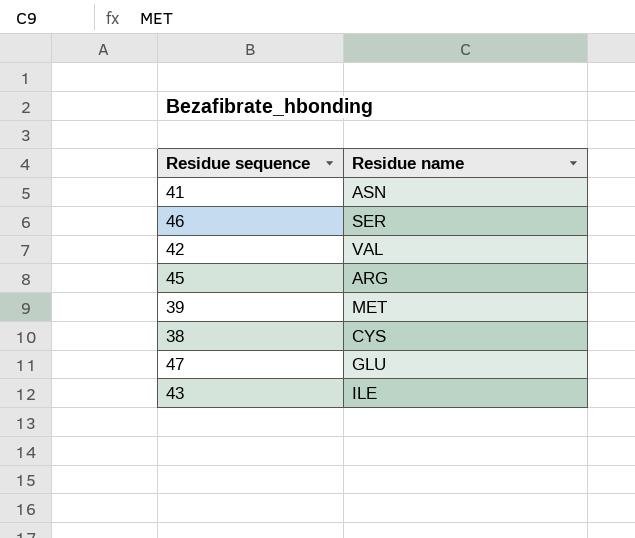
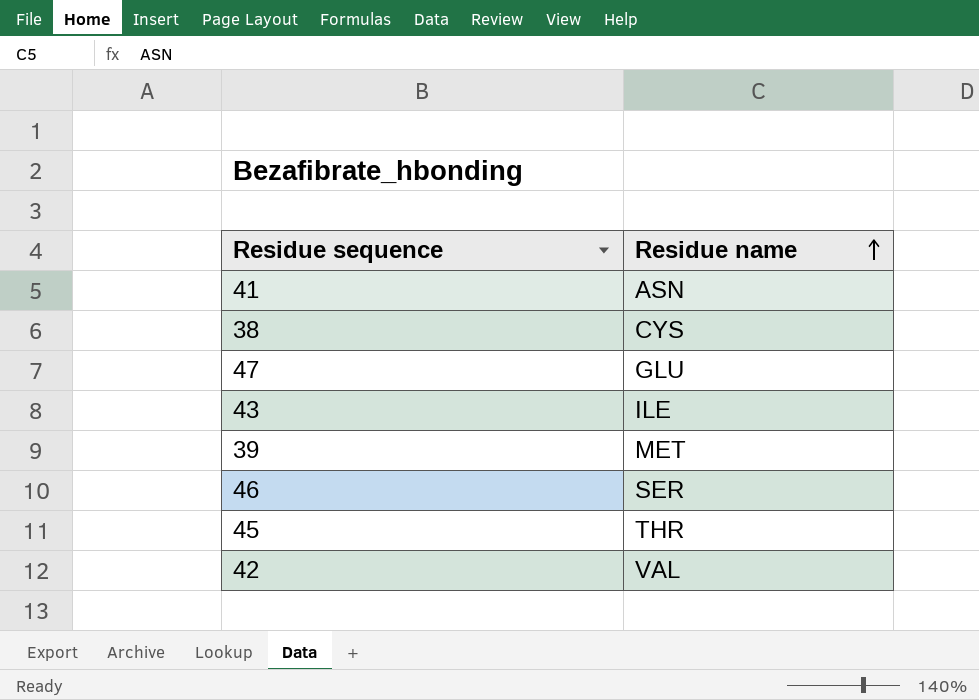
row order: none -> Residue name ascending
45 | Residue name: ARG -> THR

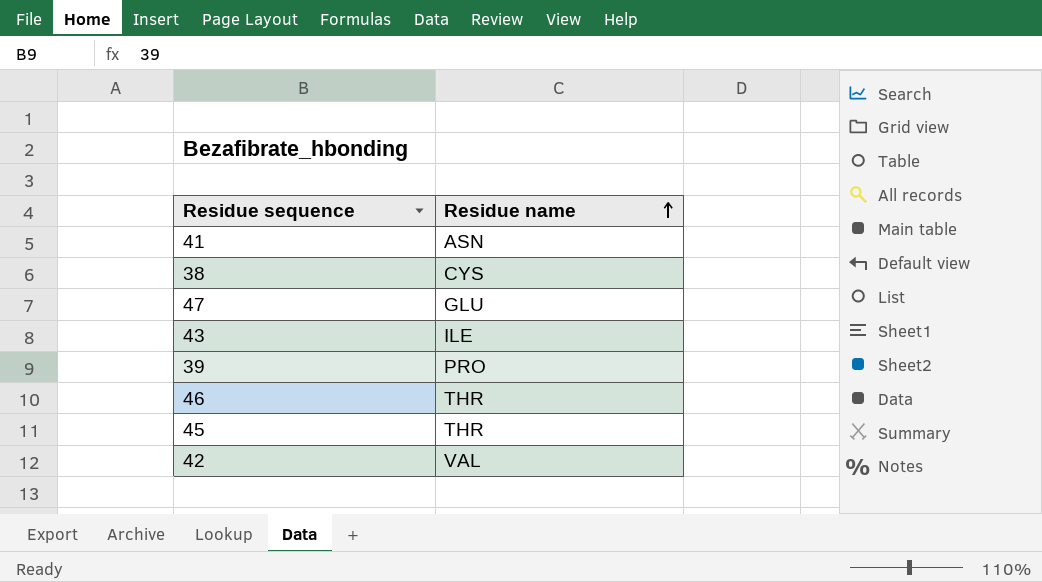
39 | Residue name: MET -> PRO
46 | Residue name: SER -> THR

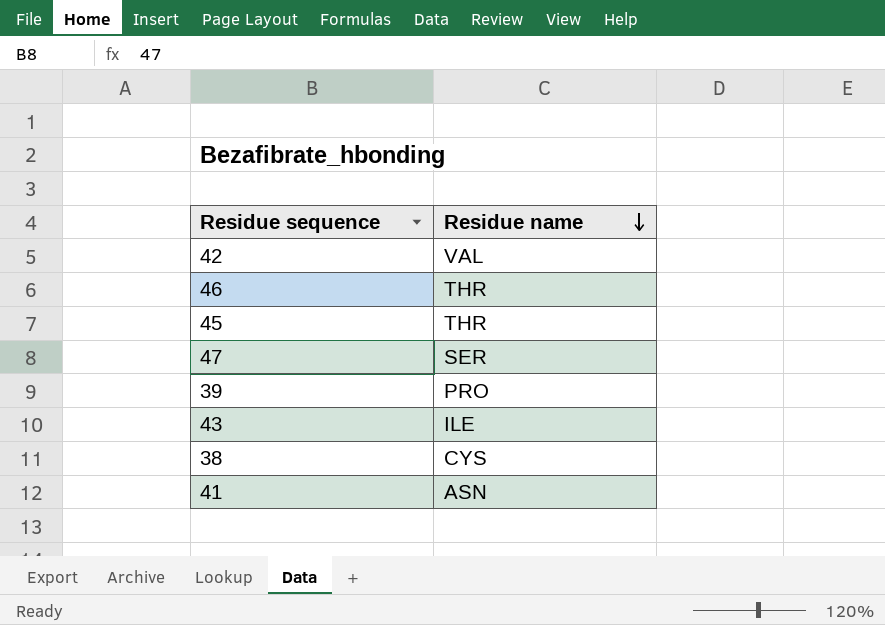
row order: Residue name ascending -> Residue name descending
47 | Residue name: GLU -> SER

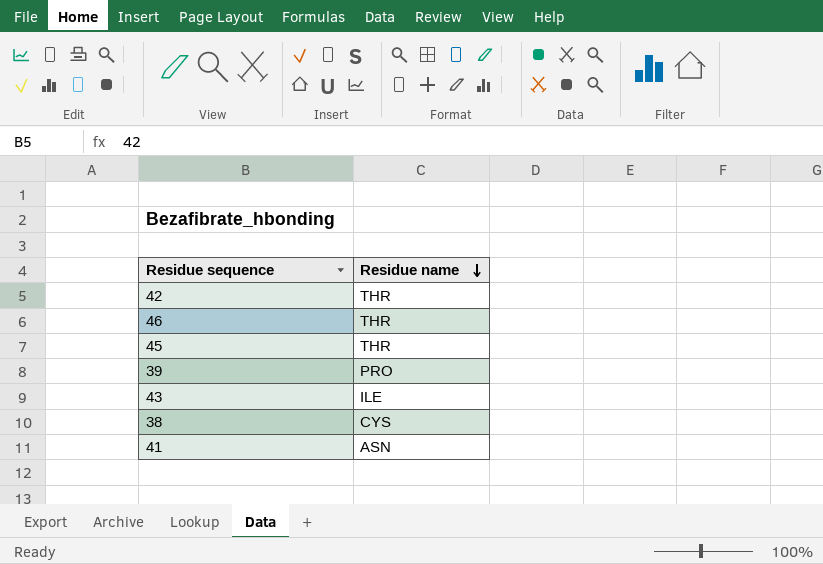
row 47: SER -> none
42 | Residue name: VAL -> THR

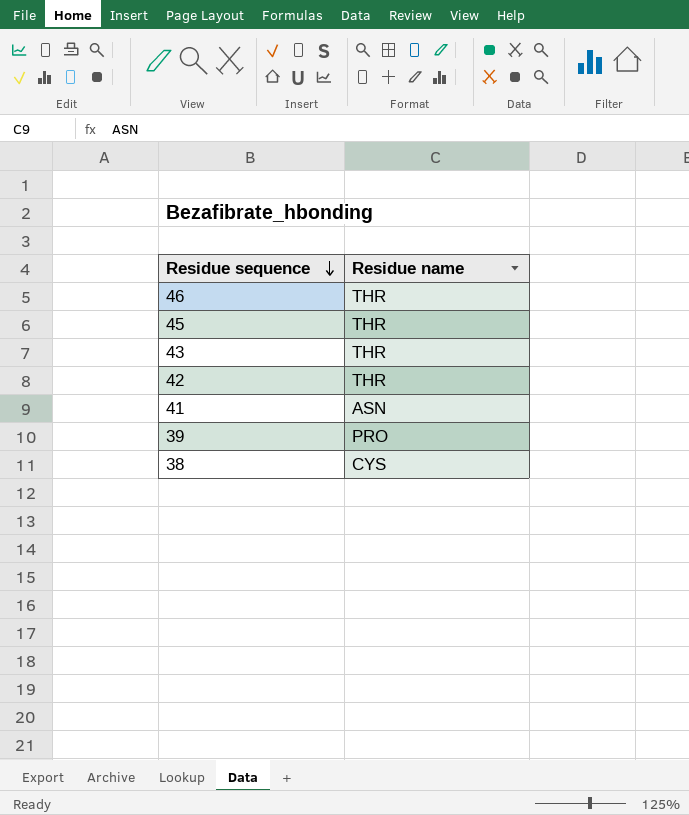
row order: Residue name descending -> Residue sequence descending
43 | Residue name: ILE -> THR

